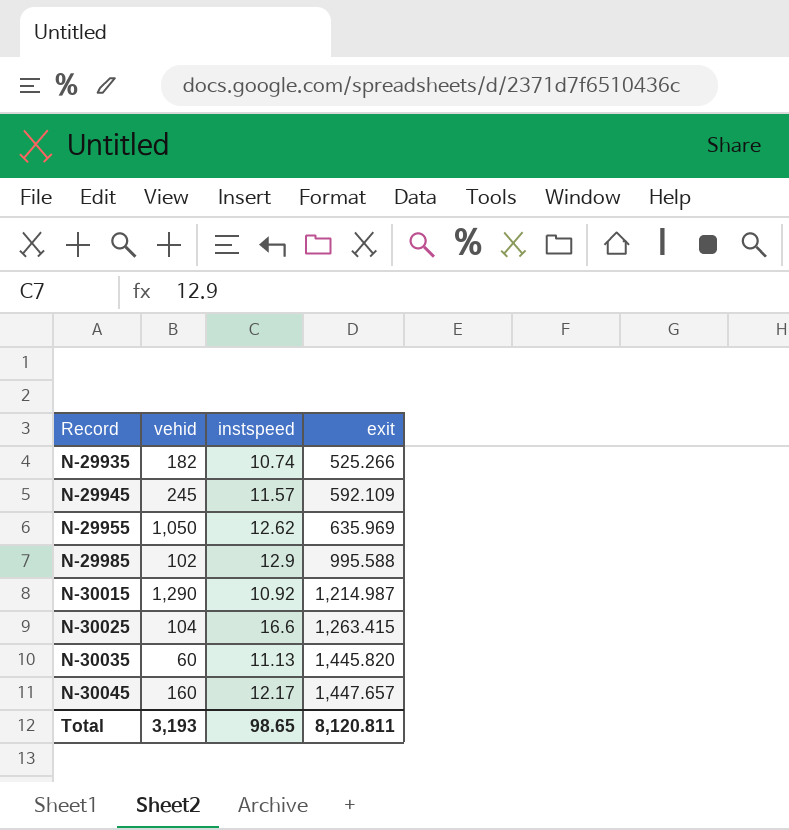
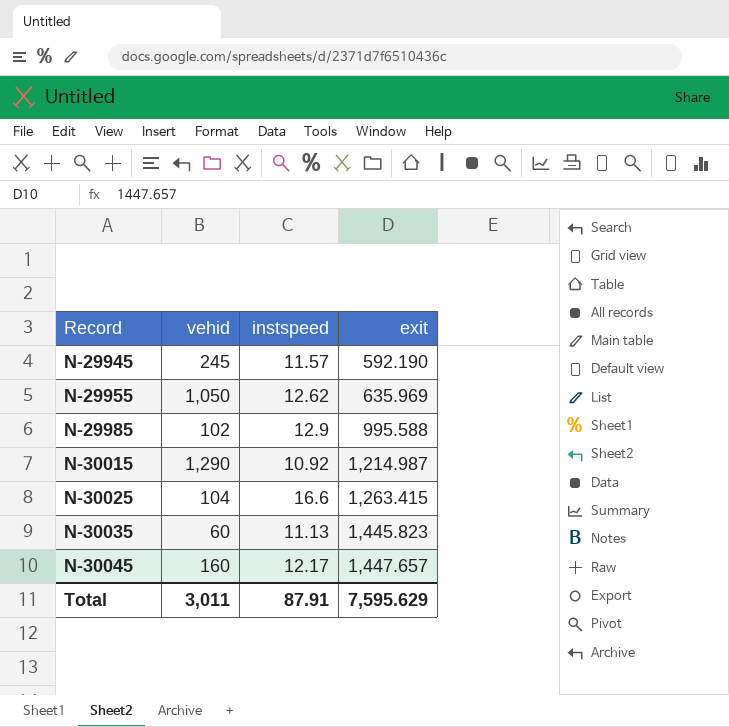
row N-29935: 182 | 10.74 | 525.266 -> none
N-29945 | exit: 592.109 -> 592.190
N-30035 | exit: 1,445.820 -> 1,445.823
Total | vehid: 3,193 -> 3,011
Total | instspeed: 98.65 -> 87.91
Total | exit: 8,120.811 -> 7,595.629

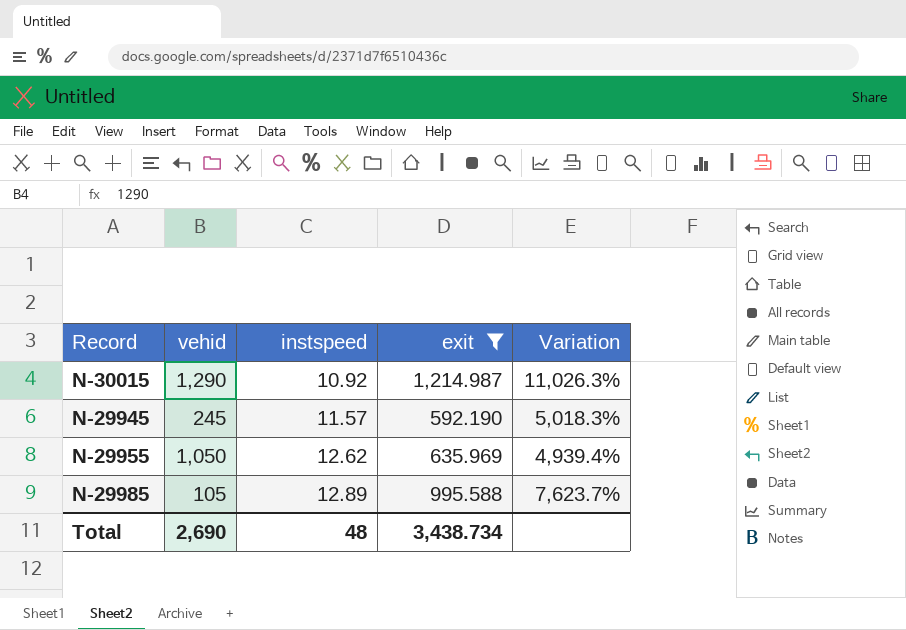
filter: none -> exit <= 1,214.987
row order: Record ascending -> instspeed ascending
column Variation | formula: none -> ([exit] - [instspeed]) / [instspeed]
N-29985 | vehid: 102 -> 105
N-29985 | instspeed: 12.9 -> 12.89
Total | vehid: 3,011 -> 2,690
Total | instspeed: 87.91 -> 48
Total | exit: 7,595.629 -> 3,438.734

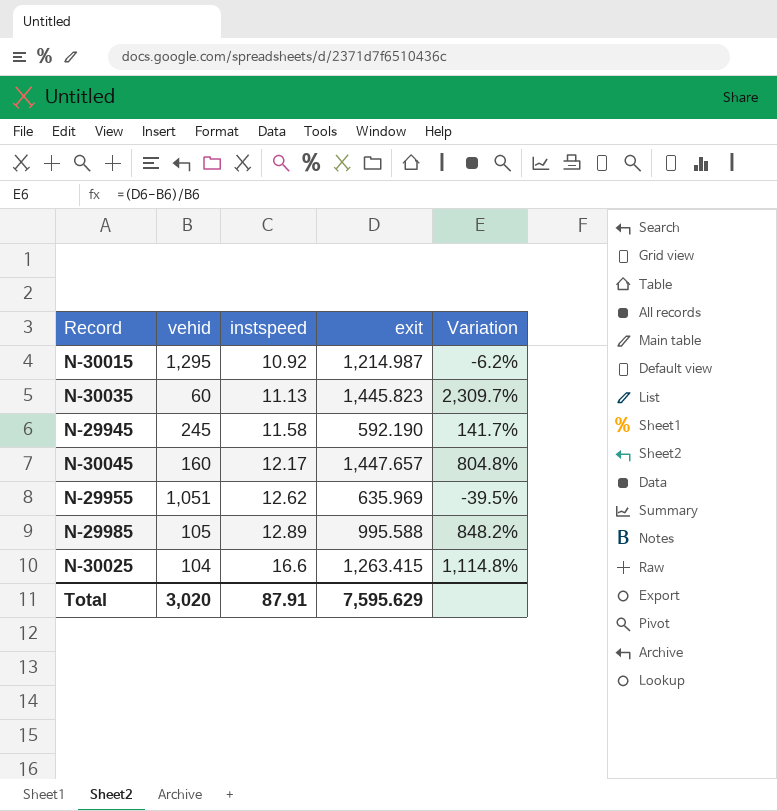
filter: exit <= 1,214.987 -> none
column Variation | formula: ([exit] - [instspeed]) / [instspeed] -> ([exit] - [vehid]) / [vehid]
N-30015 | vehid: 1,290 -> 1,295
N-29945 | instspeed: 11.57 -> 11.58
N-29955 | vehid: 1,050 -> 1,051
Total | vehid: 2,690 -> 3,020
Total | instspeed: 48 -> 87.91
Total | exit: 3,438.734 -> 7,595.629

